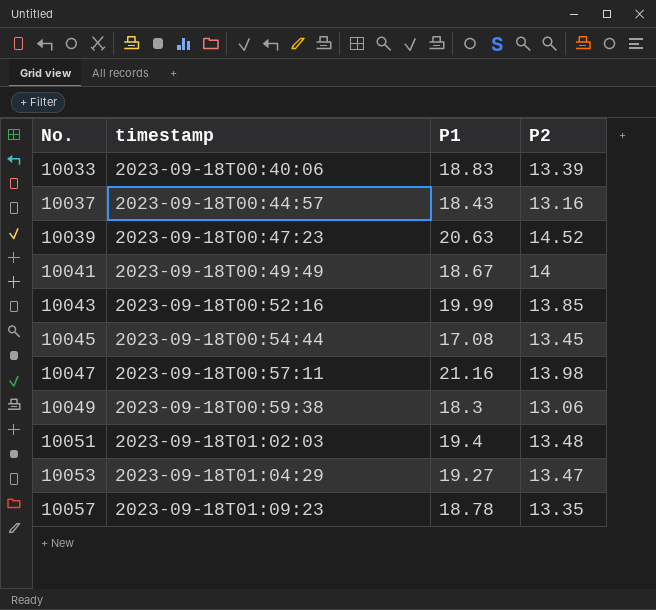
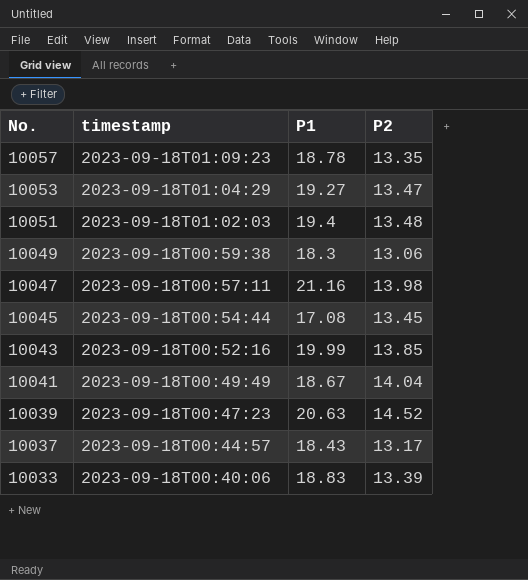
row order: No. ascending -> No. descending
10041 | P2: 14 -> 14.04
10037 | P2: 13.16 -> 13.17

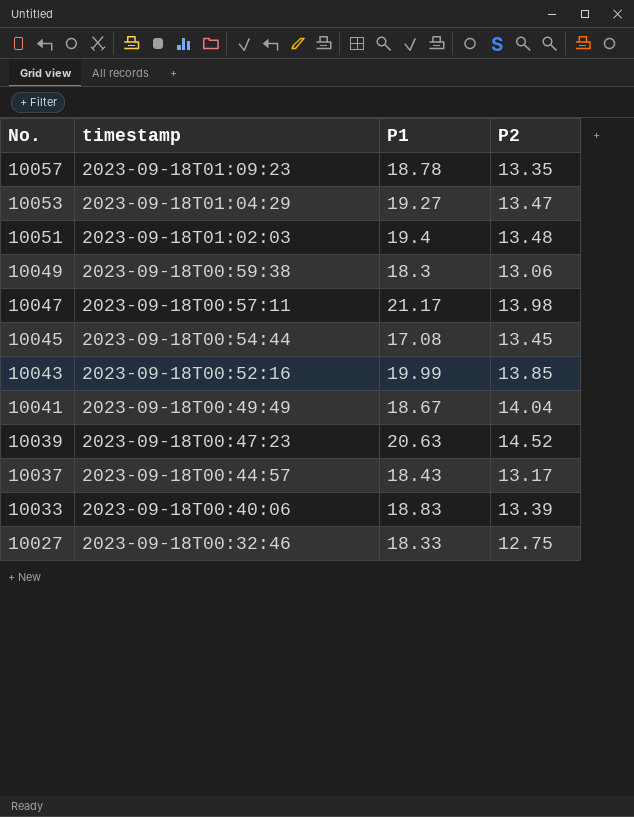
10047 | P1: 21.16 -> 21.17
row 10027: none -> 2023-09-18T00:32:46 | 18.33 | 12.75

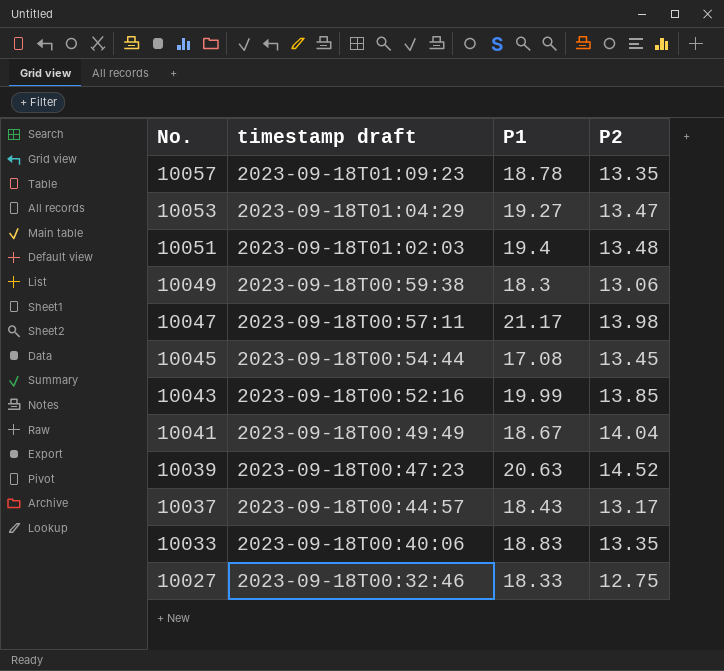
column name: timestamp -> timestamp draft
10033 | P2: 13.39 -> 13.35

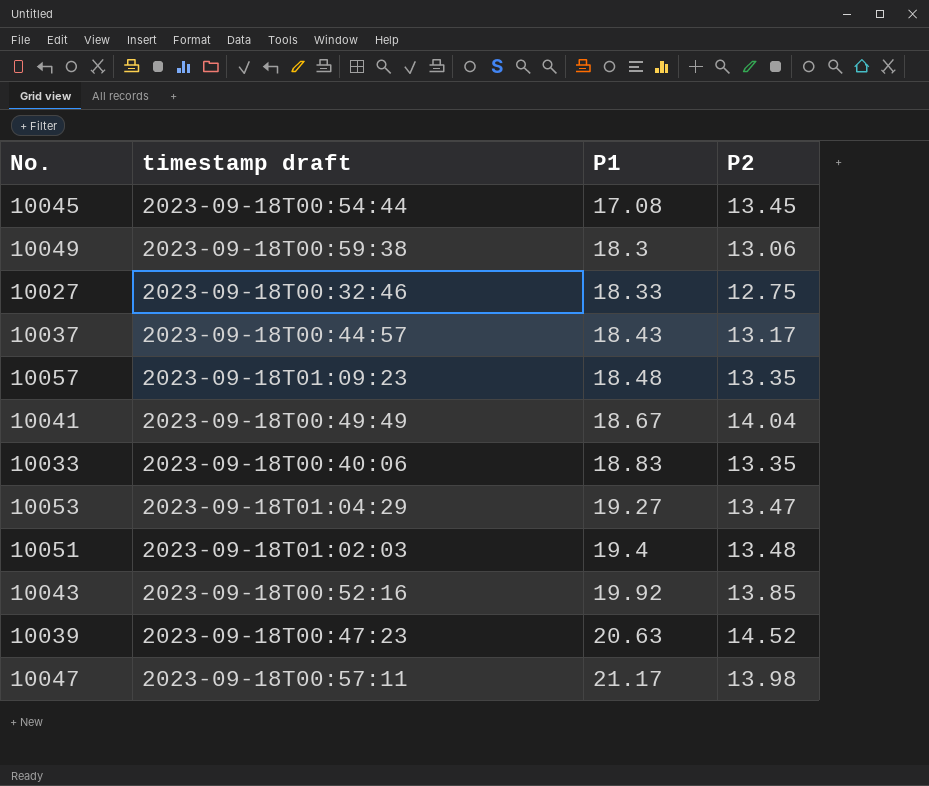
row order: No. descending -> P1 ascending
10057 | P1: 18.78 -> 18.48
10043 | P1: 19.99 -> 19.92

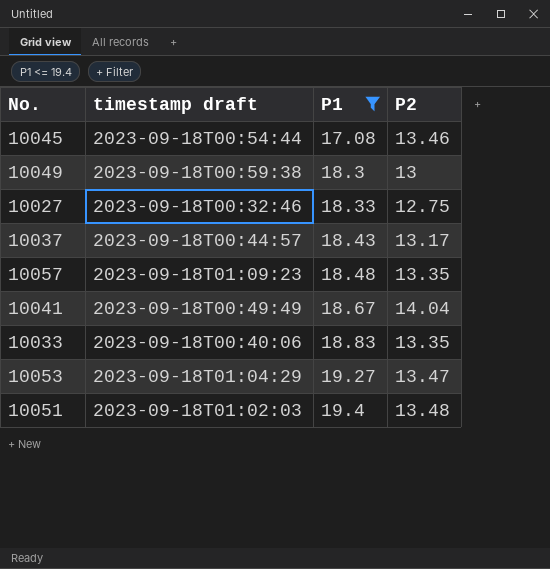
filter: none -> P1 <= 19.4
10045 | P2: 13.45 -> 13.46
10049 | P2: 13.06 -> 13

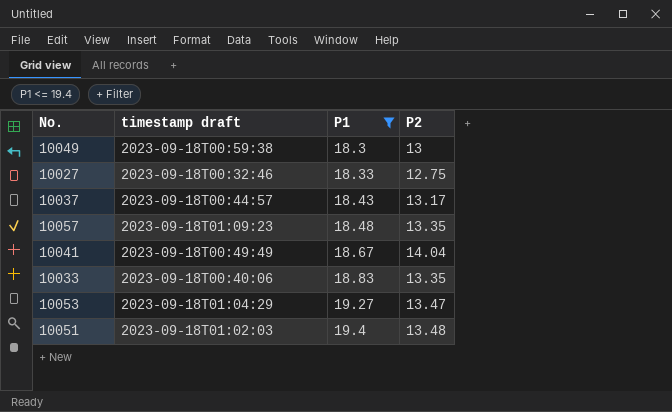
row 10045: 2023-09-18T00:54:44 | 17.08 | 13.46 -> none

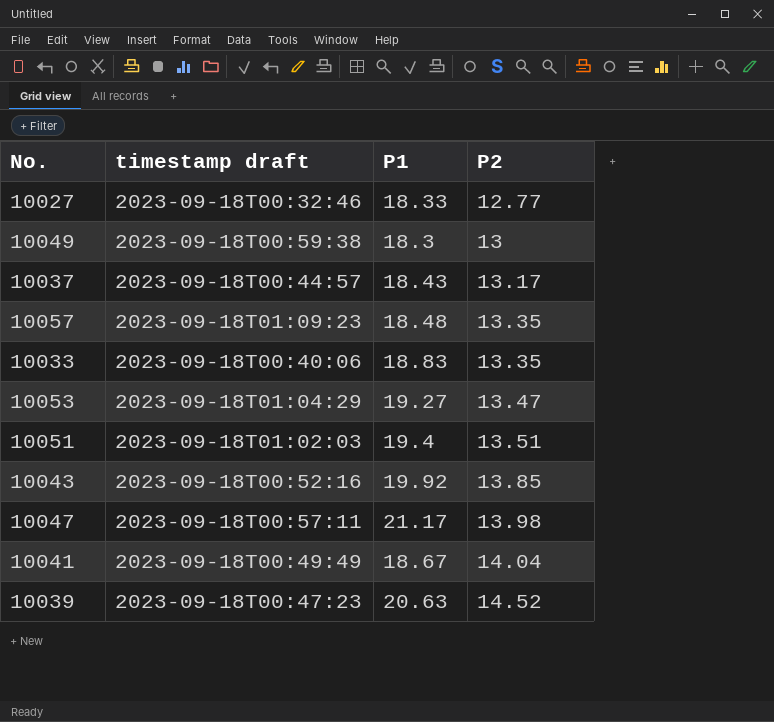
filter: P1 <= 19.4 -> none
row order: P1 ascending -> P2 ascending
10027 | P2: 12.75 -> 12.77
10051 | P2: 13.48 -> 13.51

